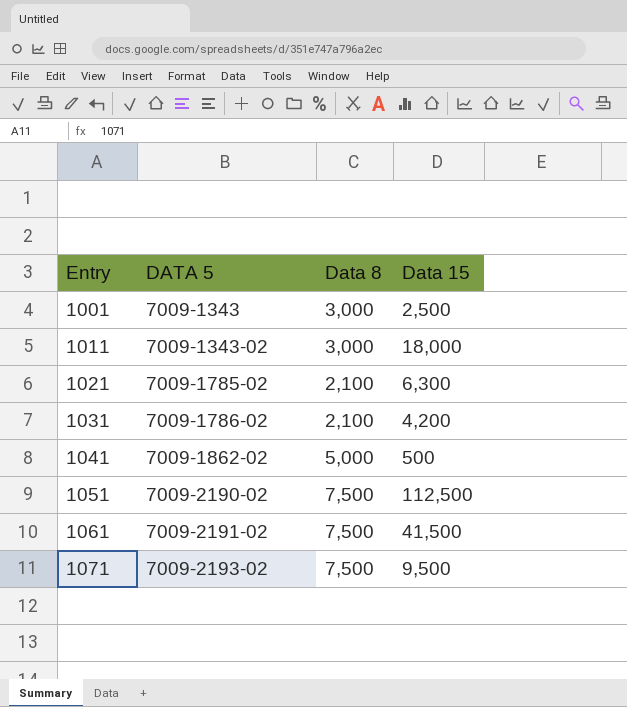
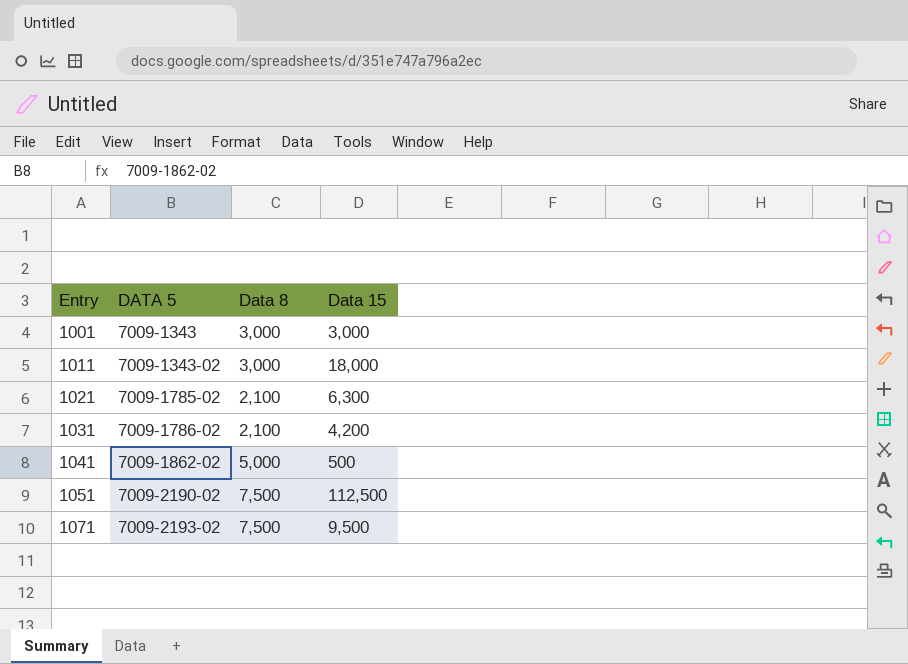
row 1061: 7009-2191-02 | 7,500 | 41,500 -> none
1001 | Data 15: 2,500 -> 3,000

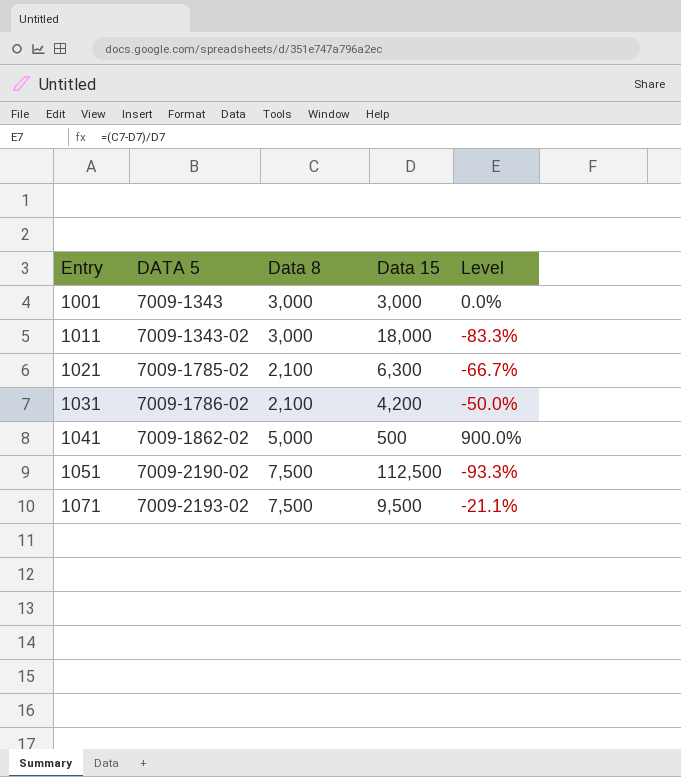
column Level | formula: none -> ([Data 8] - [Data 15]) / [Data 15]

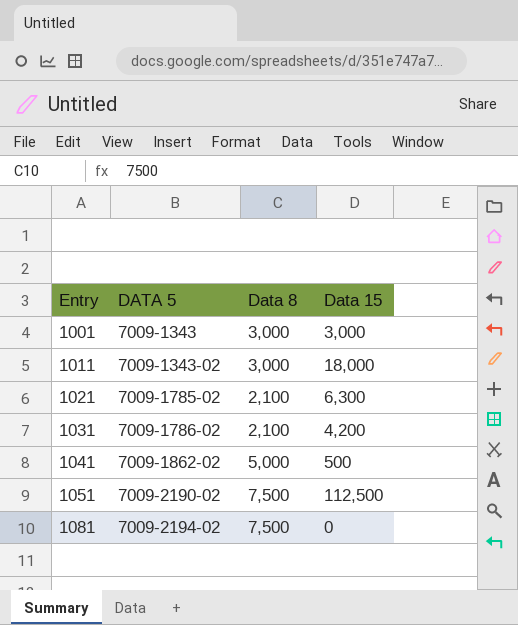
column Level | formula: ([Data 8] - [Data 15]) / [Data 15] -> none
row 1071: 7009-2193-02 | 7,500 | 9,500 | -21.1% -> none
row 1081: none -> 7009-2194-02 | 7,500 | 0

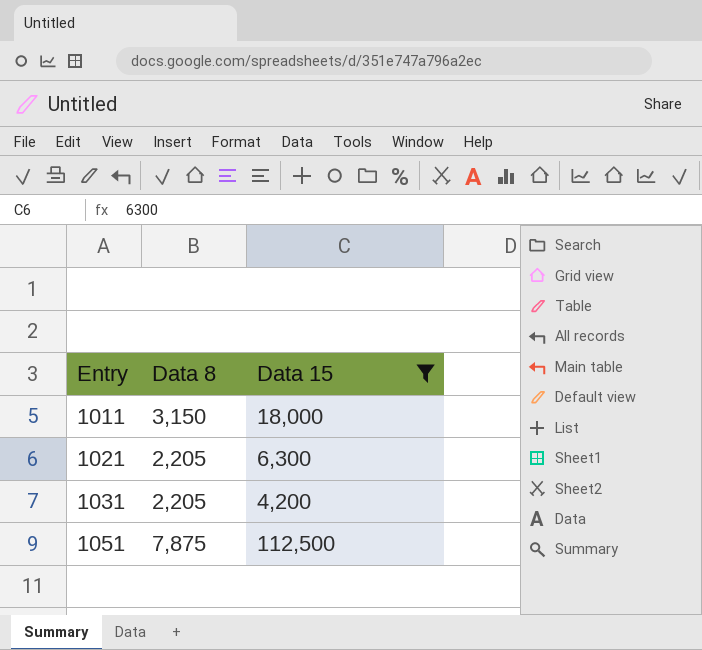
filter: none -> Data 15 >= 4,200
column DATA 5 | position: 2 -> none
1011 | Data 8: 3,000 -> 3,150
1021 | Data 8: 2,100 -> 2,205
1031 | Data 8: 2,100 -> 2,205
1051 | Data 8: 7,500 -> 7,875

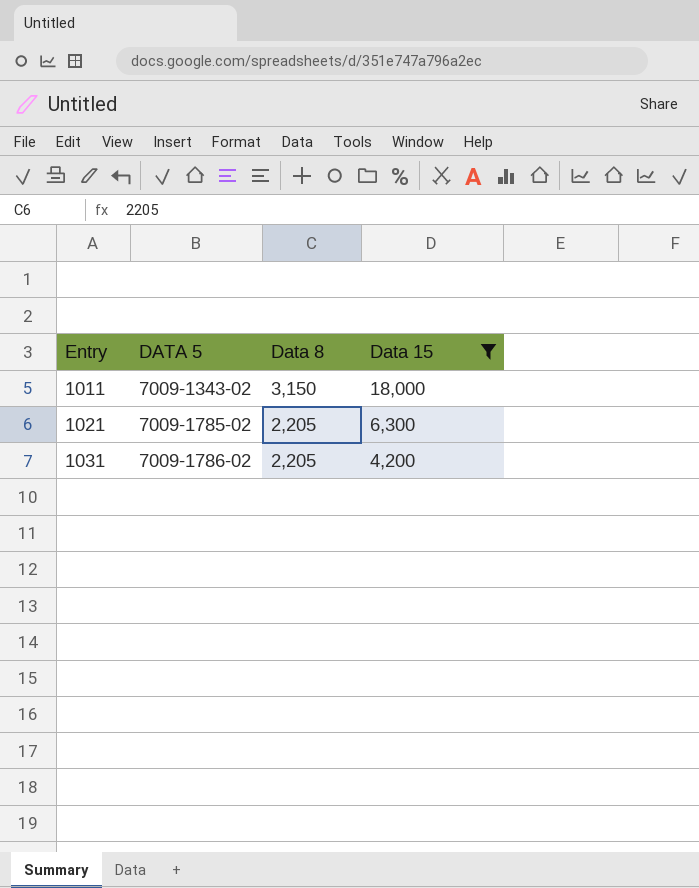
column DATA 5 | position: none -> 2
row 1051: 7,875 | 112,500 -> none

